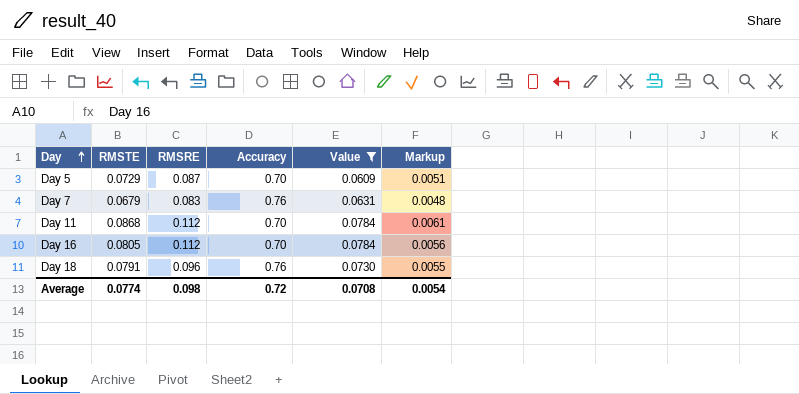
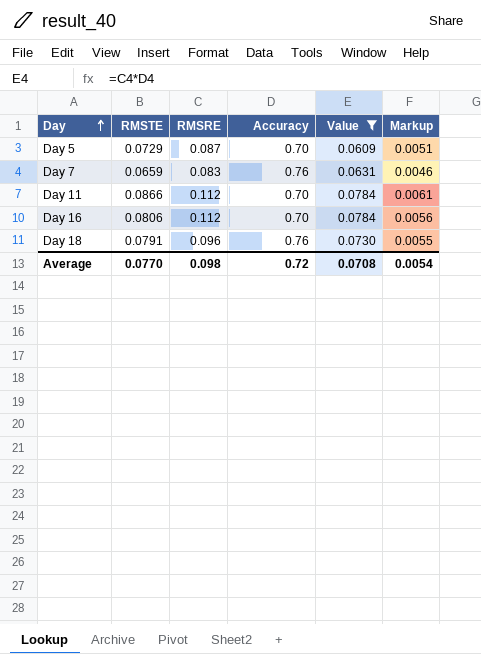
Day 7 | RMSTE: 0.0679 -> 0.0659
Day 7 | Markup: 0.0048 -> 0.0046
Day 11 | RMSTE: 0.0868 -> 0.0866
Day 16 | RMSTE: 0.0805 -> 0.0806
Average | RMSTE: 0.0774 -> 0.0770

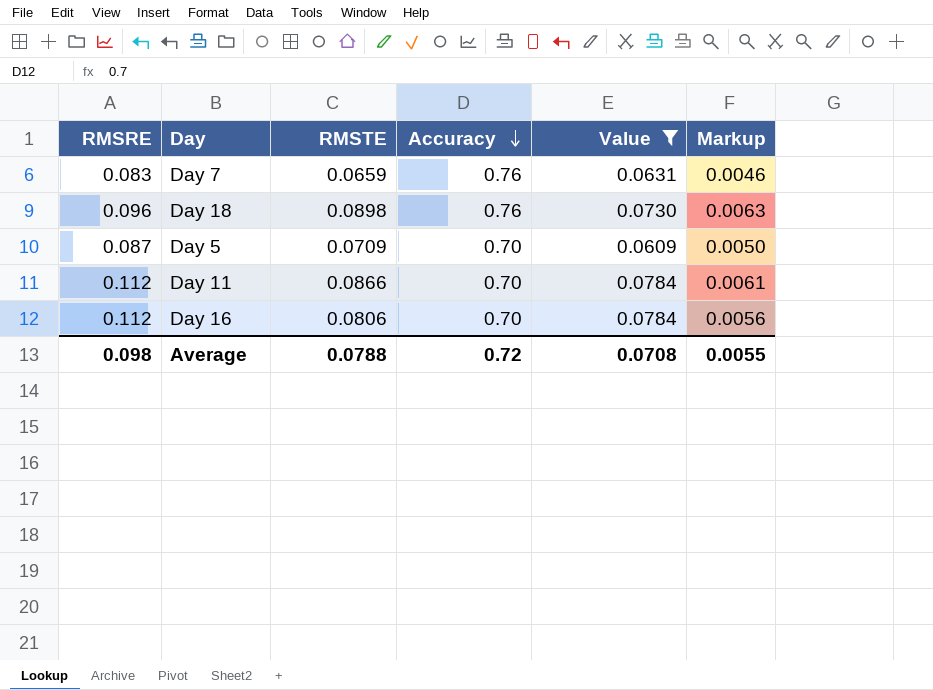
row order: Day ascending -> Accuracy descending
column RMSRE | position: 3 -> 1
Day 18 | RMSTE: 0.0791 -> 0.0898
Day 18 | Markup: 0.0055 -> 0.0063
Day 5 | RMSTE: 0.0729 -> 0.0709
Day 5 | Markup: 0.0051 -> 0.0050
Average | RMSTE: 0.0770 -> 0.0788
Average | Markup: 0.0054 -> 0.0055

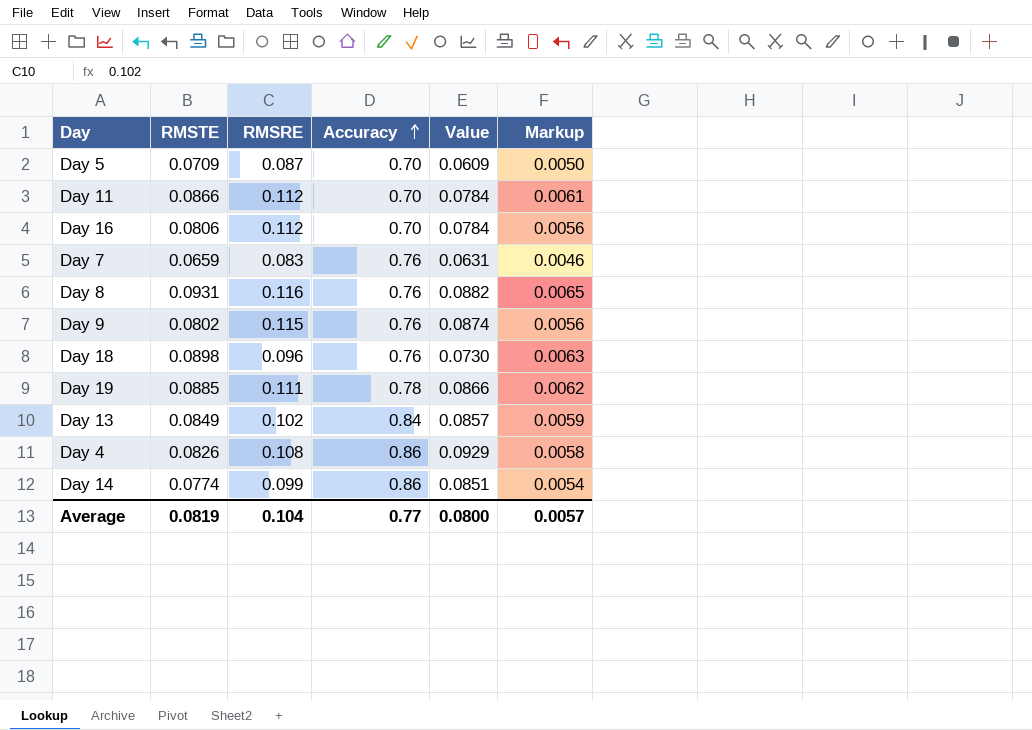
filter: Value <= 0.0784 -> none
row order: Accuracy descending -> Accuracy ascending
column RMSRE | position: 1 -> 3
Average | RMSTE: 0.0788 -> 0.0819
Average | RMSRE: 0.098 -> 0.104
Average | Accuracy: 0.72 -> 0.77
Average | Value: 0.0708 -> 0.0800
Average | Markup: 0.0055 -> 0.0057

